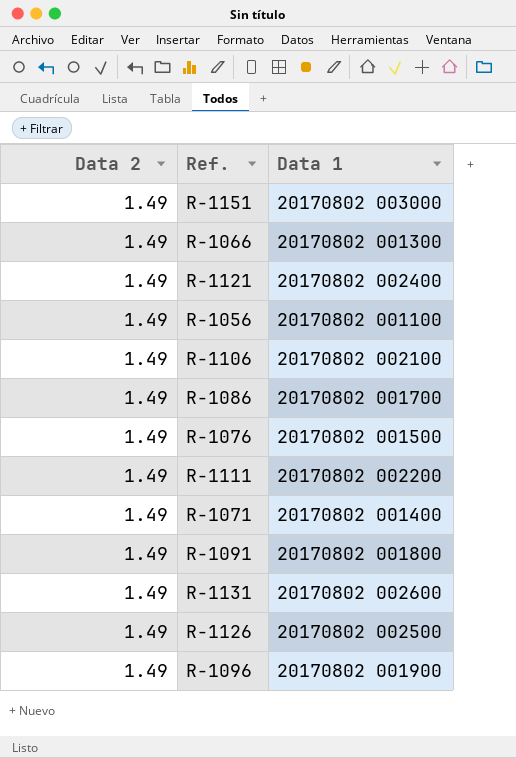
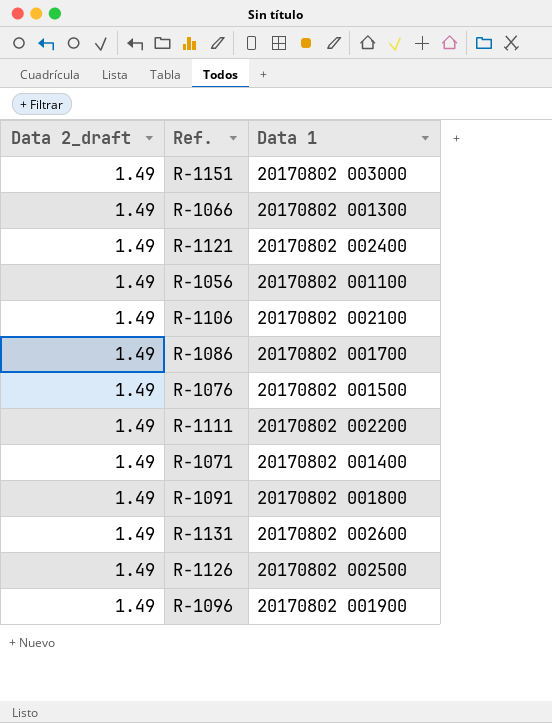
column name: Data 2 -> Data 2_draft

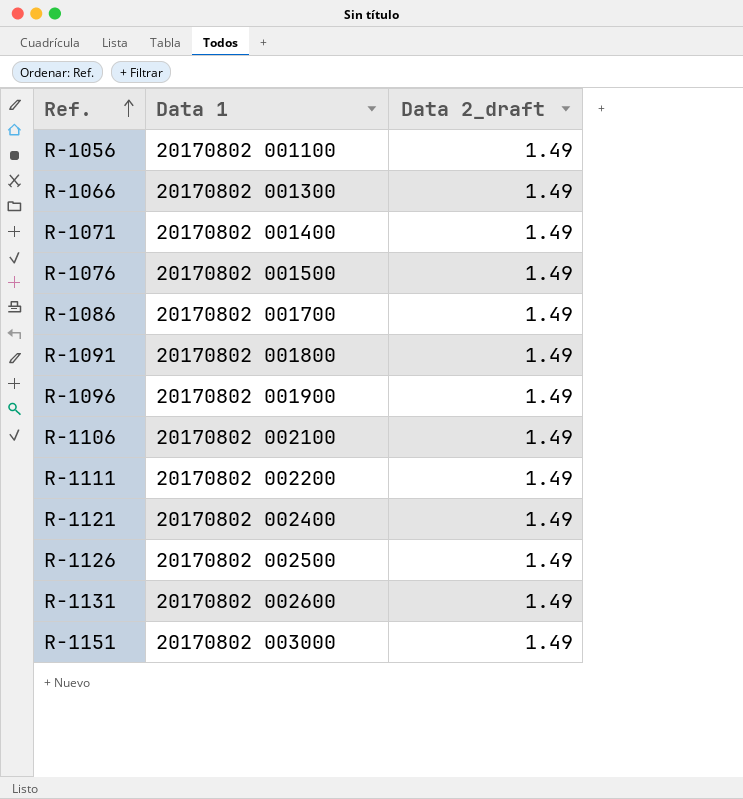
row order: none -> Ref. ascending
column Data 2_draft | position: 1 -> 3

